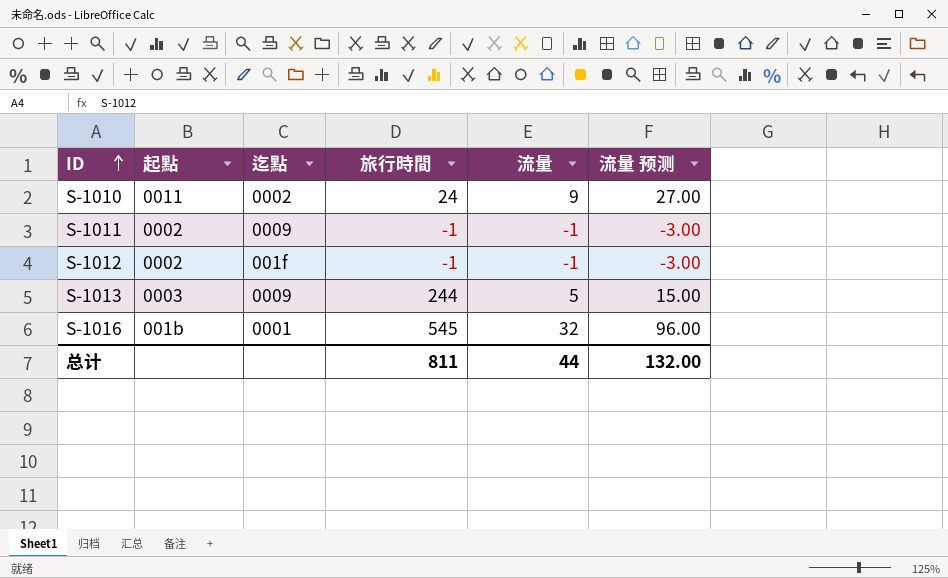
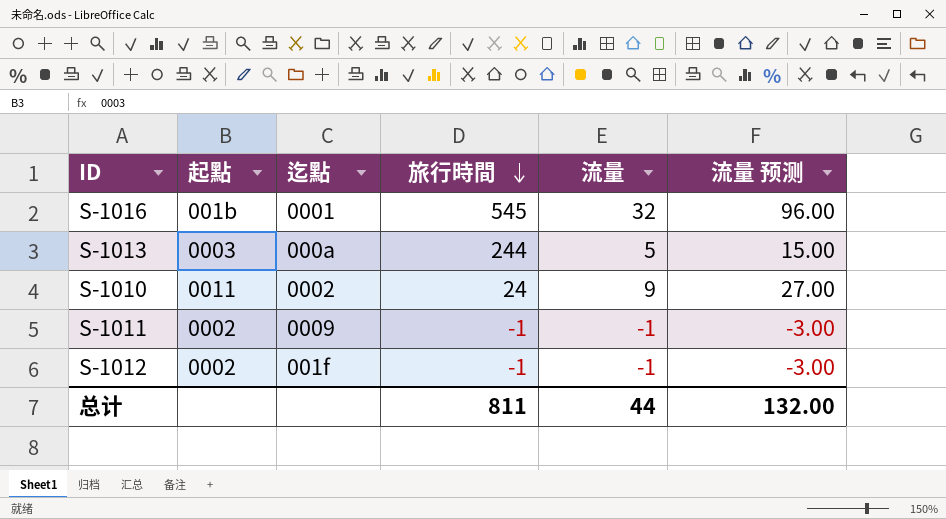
row order: ID ascending -> 旅行時間 descending
S-1013 | 迄點: 0009 -> 000a

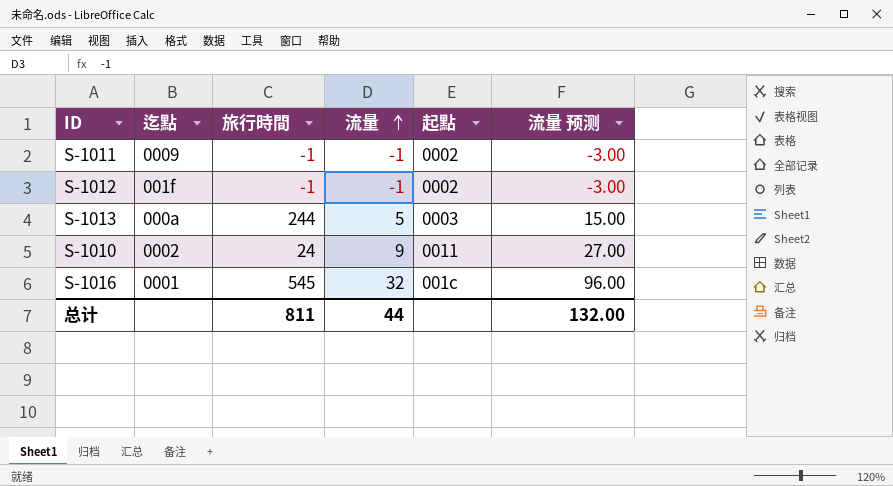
row order: 旅行時間 descending -> 流量 ascending
column 起點 | position: 2 -> 5
S-1016 | 起點: 001b -> 001c

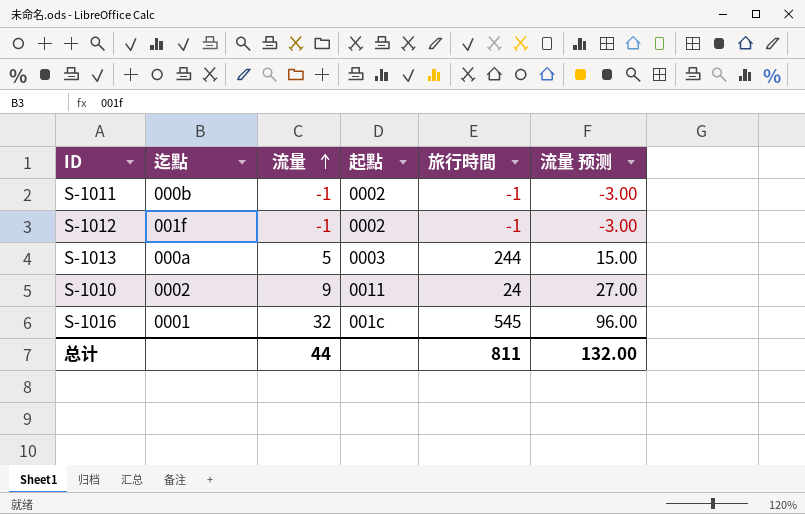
column 旅行時間 | position: 3 -> 5
S-1011 | 迄點: 0009 -> 000b

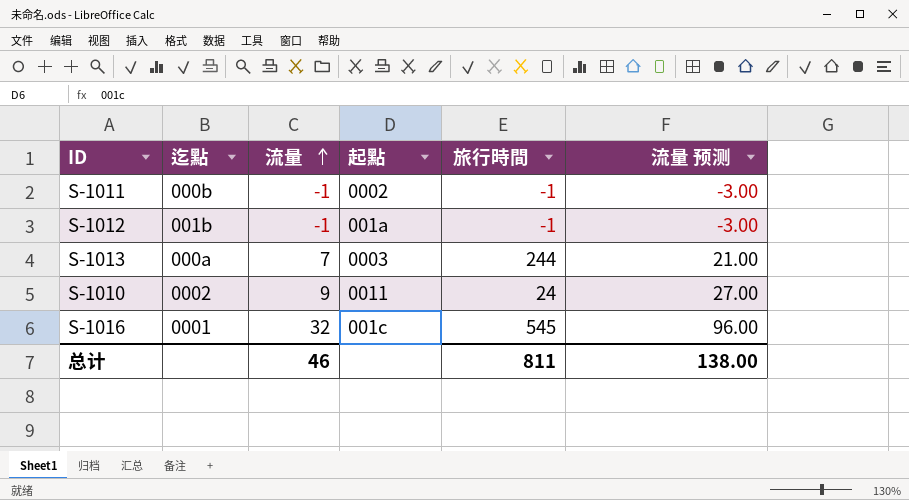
S-1012 | 迄點: 001f -> 001b
S-1012 | 起點: 0002 -> 001a
S-1013 | 流量: 5 -> 7
S-1013 | 流量 预测: 15.00 -> 21.00
总计 | 流量: 44 -> 46
总计 | 流量 预测: 132.00 -> 138.00

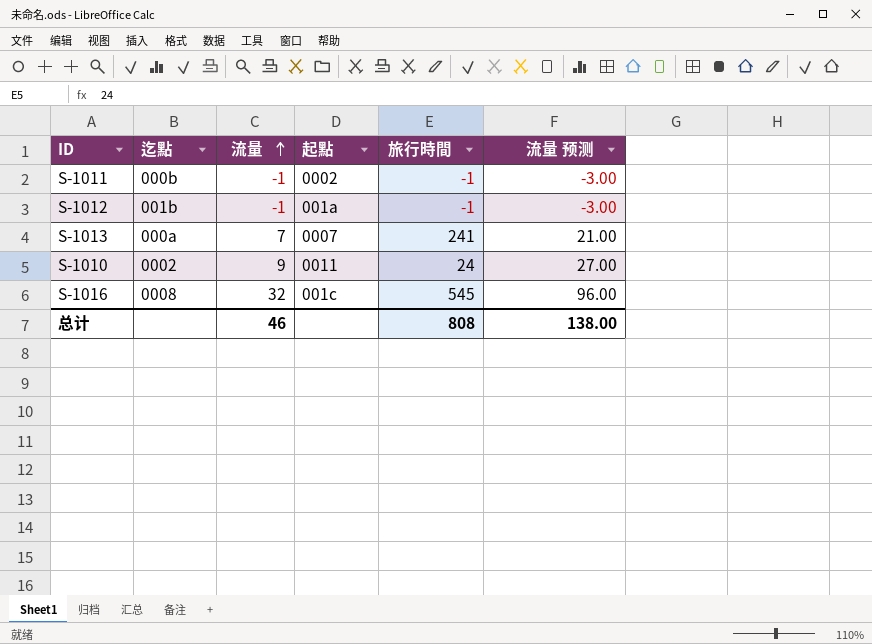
S-1013 | 起點: 0003 -> 0007
S-1013 | 旅行時間: 244 -> 241
S-1016 | 迄點: 0001 -> 0008
总计 | 旅行時間: 811 -> 808

